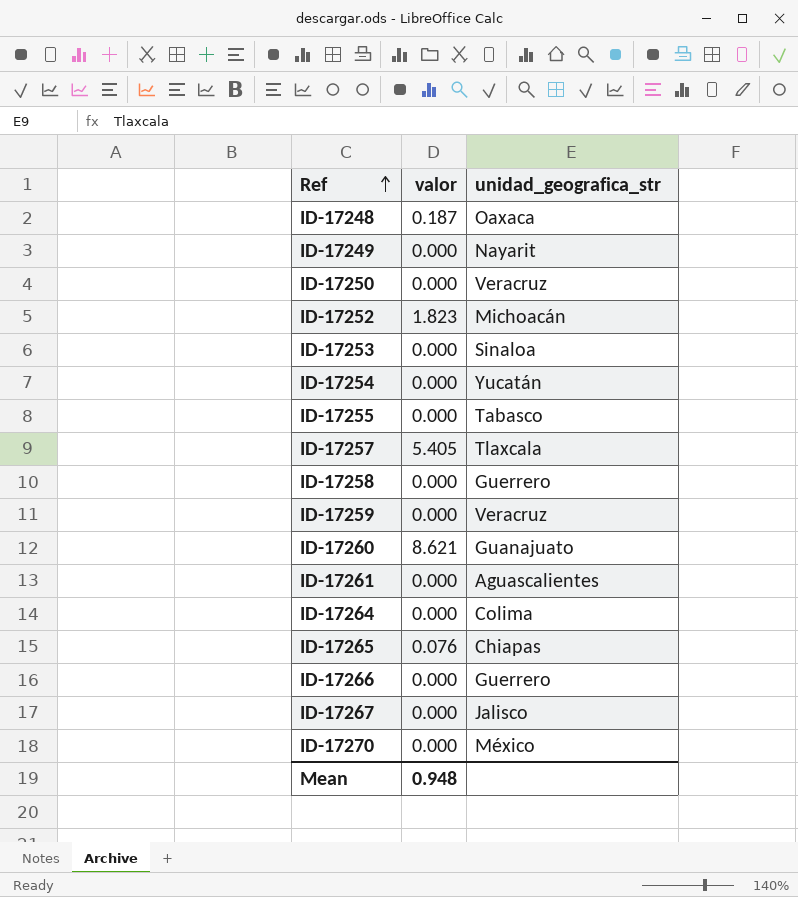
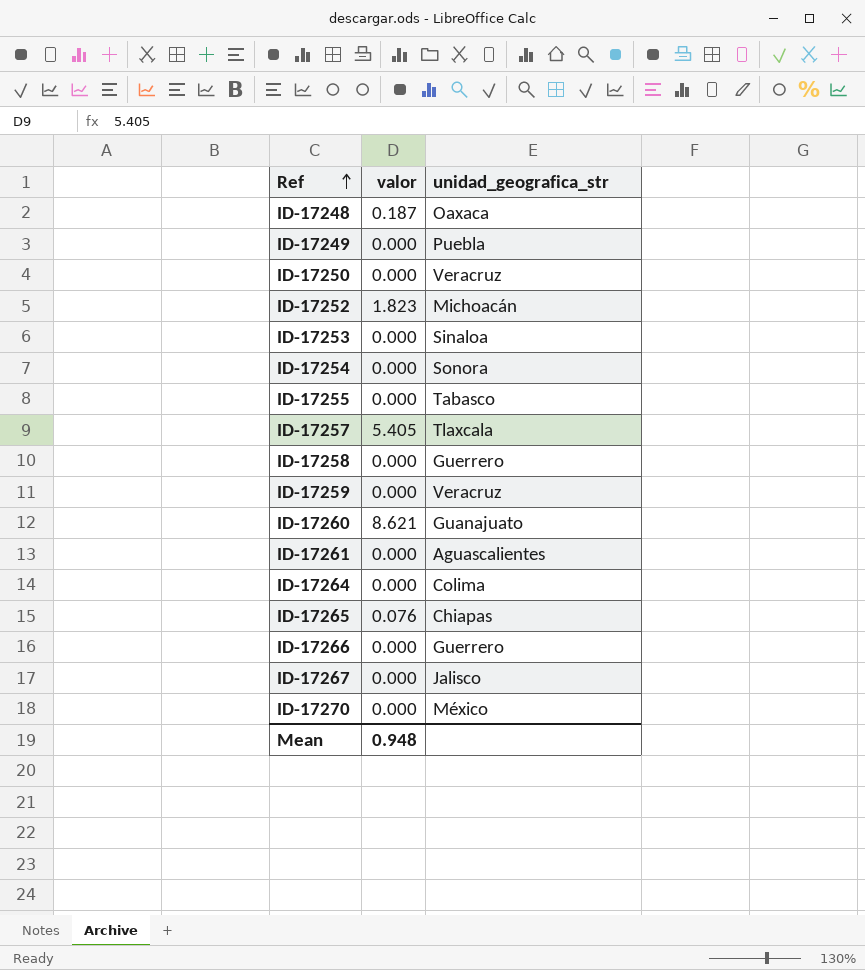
ID-17249 | unidad_geografica_str: Nayarit -> Puebla
ID-17254 | unidad_geografica_str: Yucatán -> Sonora

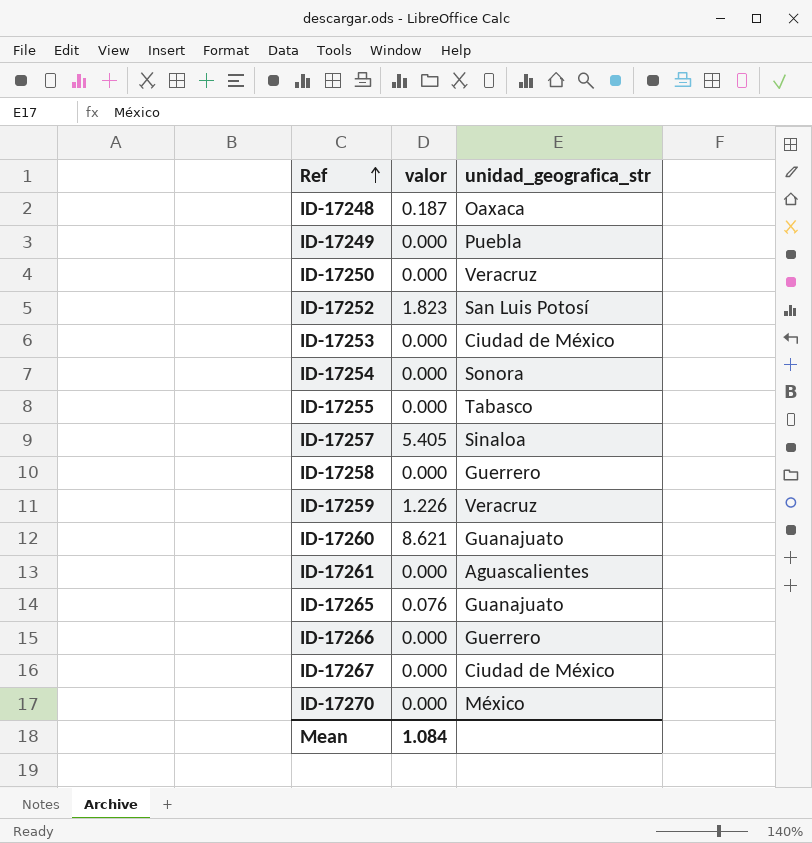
row ID-17264: 0.000 | Colima -> none
ID-17252 | unidad_geografica_str: Michoacán -> San Luis Potosí
ID-17253 | unidad_geografica_str: Sinaloa -> Ciudad de México
ID-17257 | unidad_geografica_str: Tlaxcala -> Sinaloa
ID-17259 | valor: 0.000 -> 1.226
ID-17265 | unidad_geografica_str: Chiapas -> Guanajuato
ID-17267 | unidad_geografica_str: Jalisco -> Ciudad de México
Mean | valor: 0.948 -> 1.084

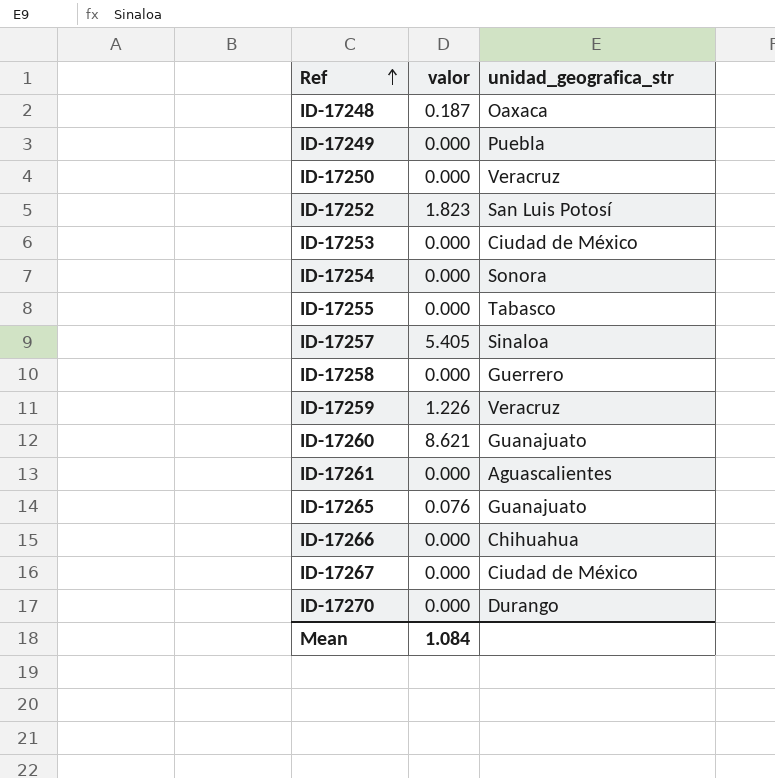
ID-17266 | unidad_geografica_str: Guerrero -> Chihuahua
ID-17270 | unidad_geografica_str: México -> Durango

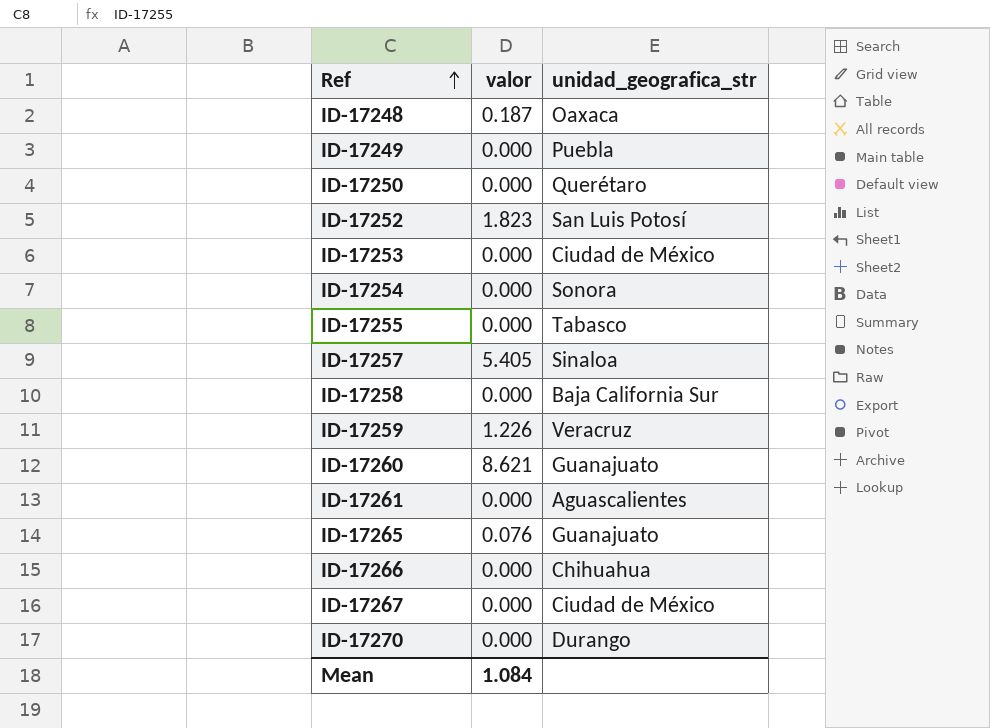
ID-17250 | unidad_geografica_str: Veracruz -> Querétaro
ID-17258 | unidad_geografica_str: Guerrero -> Baja California Sur

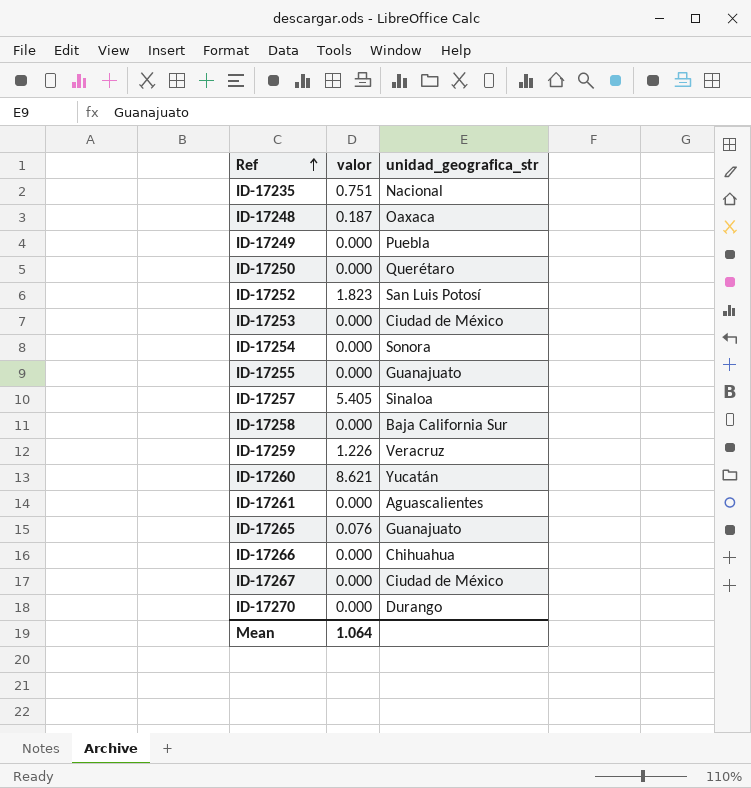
row ID-17235: none -> 0.751 | Nacional
ID-17255 | unidad_geografica_str: Tabasco -> Guanajuato
ID-17260 | unidad_geografica_str: Guanajuato -> Yucatán
Mean | valor: 1.084 -> 1.064

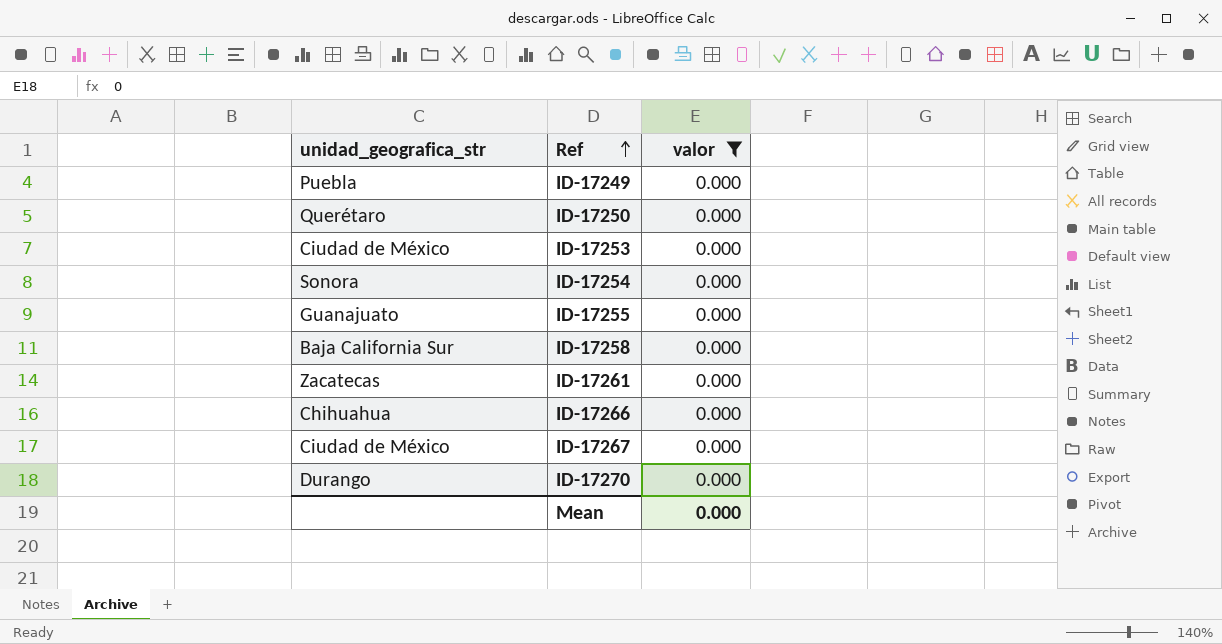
filter: none -> valor = 0.000
column unidad_geografica_str | position: 3 -> 1
ID-17261 | unidad_geografica_str: Aguascalientes -> Zacatecas
Mean | valor: 1.064 -> 0.000

